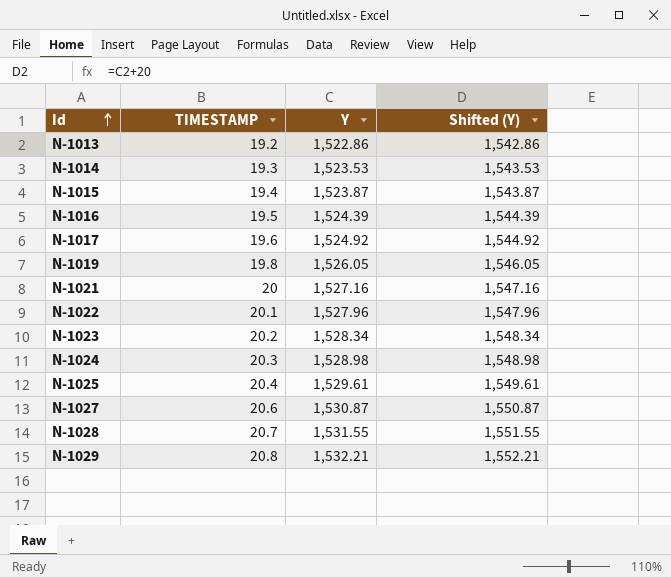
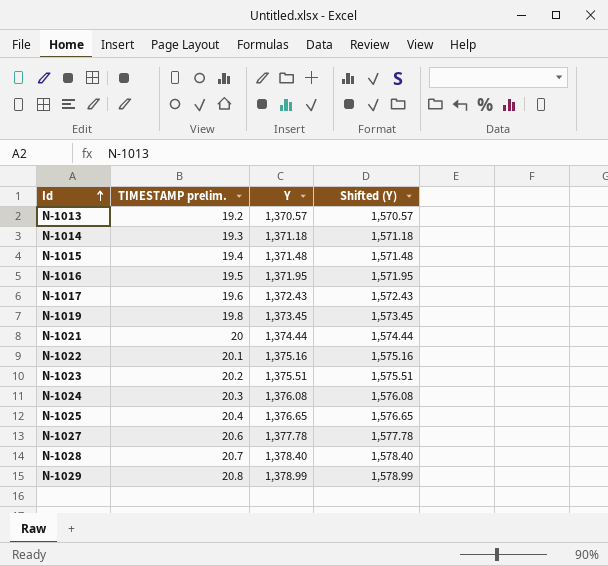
column name: TIMESTAMP -> TIMESTAMP prelim.
column Shifted (Y) | formula: [Y] + 20 -> [Y] + 200
N-1013 | Y: 1,522.86 -> 1,370.57
N-1014 | Y: 1,523.53 -> 1,371.18
N-1015 | Y: 1,523.87 -> 1,371.48
N-1016 | Y: 1,524.39 -> 1,371.95
N-1017 | Y: 1,524.92 -> 1,372.43
N-1019 | Y: 1,526.05 -> 1,373.45
N-1021 | Y: 1,527.16 -> 1,374.44
N-1022 | Y: 1,527.96 -> 1,375.16
N-1023 | Y: 1,528.34 -> 1,375.51
N-1024 | Y: 1,528.98 -> 1,376.08
N-1025 | Y: 1,529.61 -> 1,376.65
N-1027 | Y: 1,530.87 -> 1,377.78
N-1028 | Y: 1,531.55 -> 1,378.40
N-1029 | Y: 1,532.21 -> 1,378.99

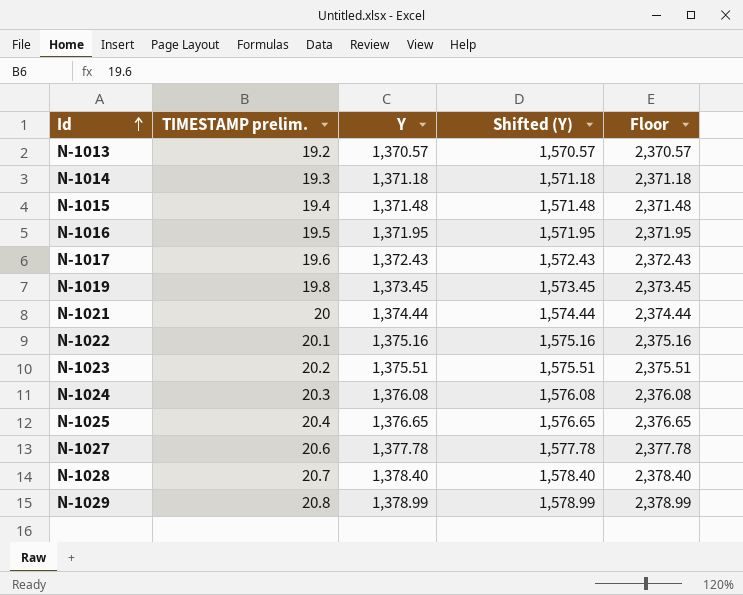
column Floor | formula: none -> [Y] + 1000

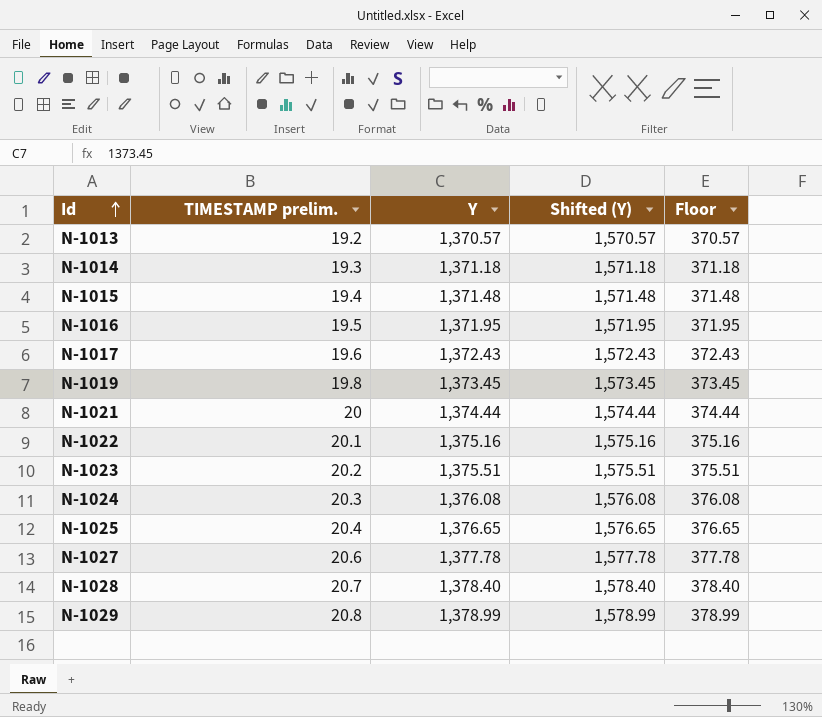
column Floor | formula: [Y] + 1000 -> [Y] - 1000

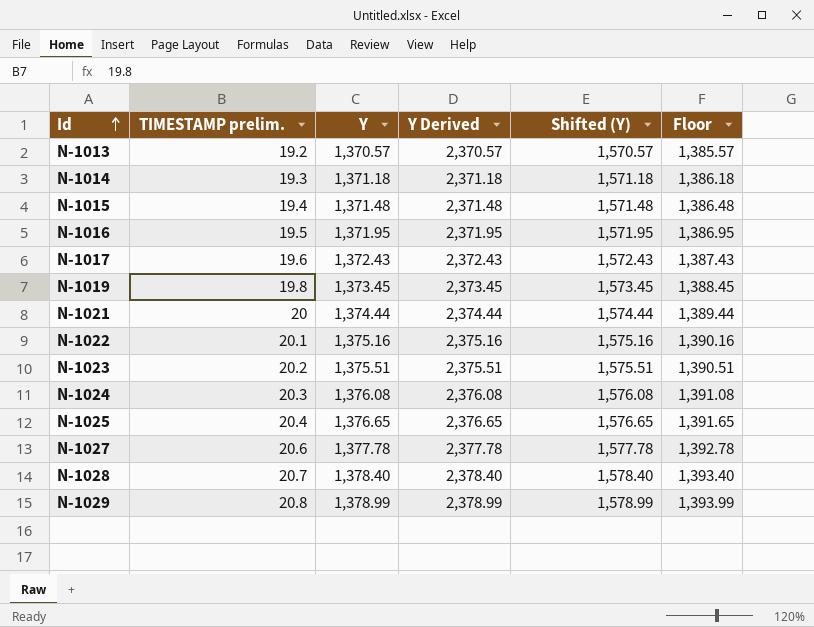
column Y Derived | formula: none -> [Y] + 1000
column Floor | formula: [Y] - 1000 -> [Y] + 15

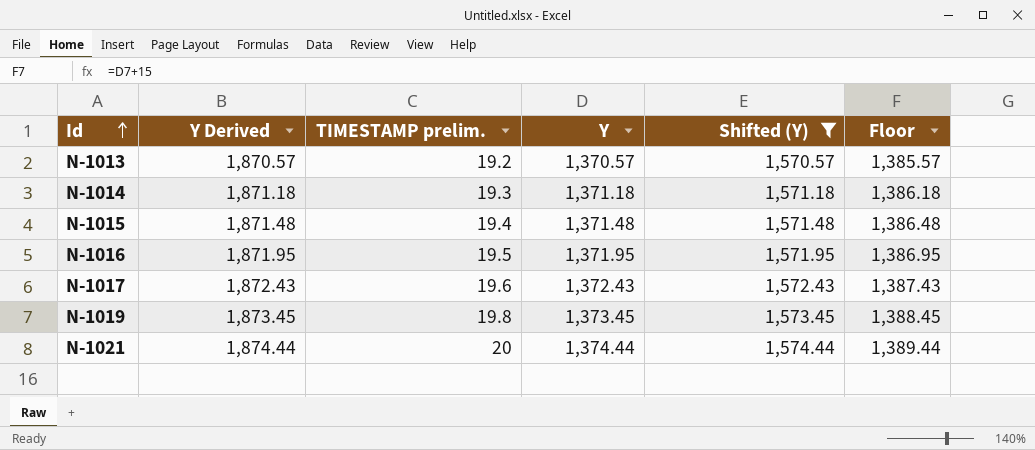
filter: none -> Shifted (Y) <= 1,574.44
column Y Derived | formula: [Y] + 1000 -> [Y] + 500
column Y Derived | position: 4 -> 2

